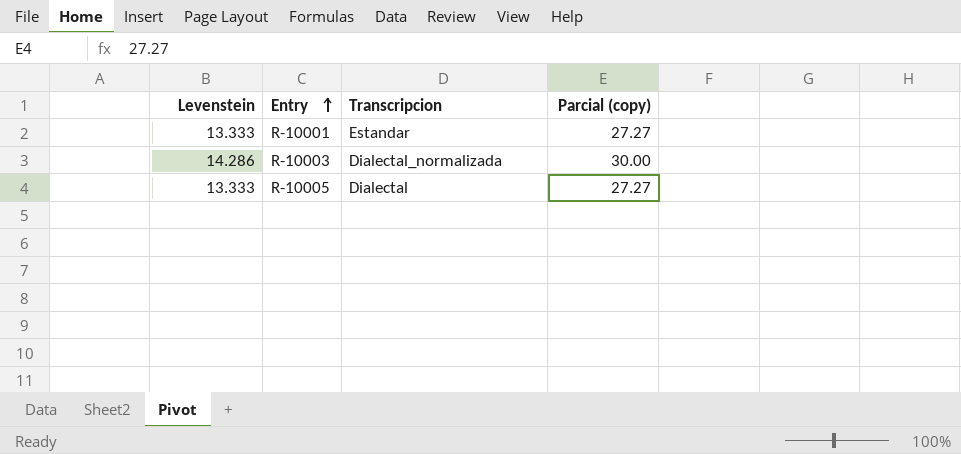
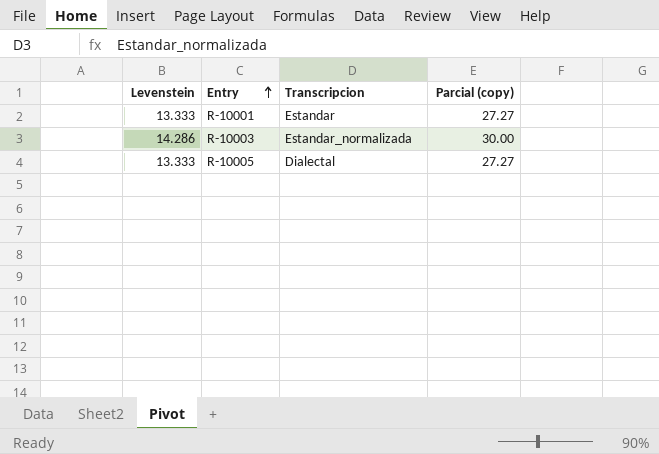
R-10003 | Transcripcion: Dialectal_normalizada -> Estandar_normalizada

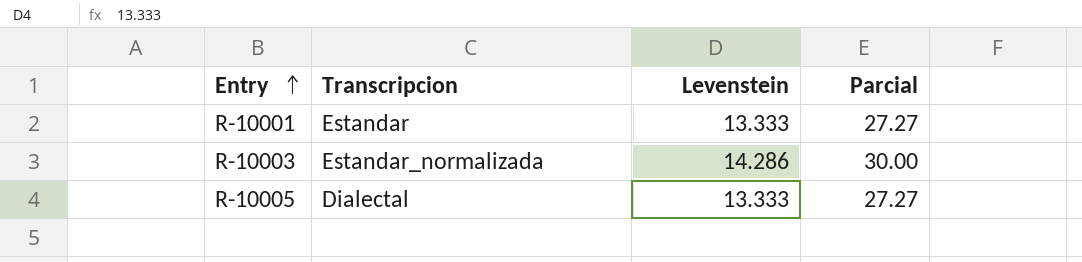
column Levenstein | position: 1 -> 3
column name: Parcial (copy) -> Parcial

